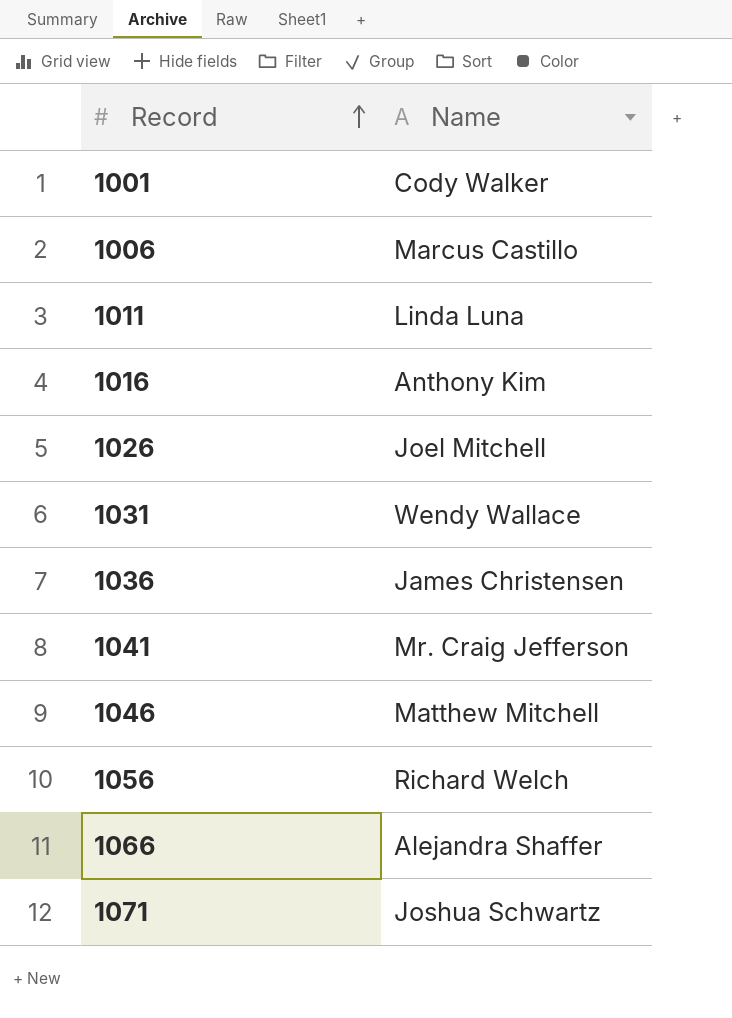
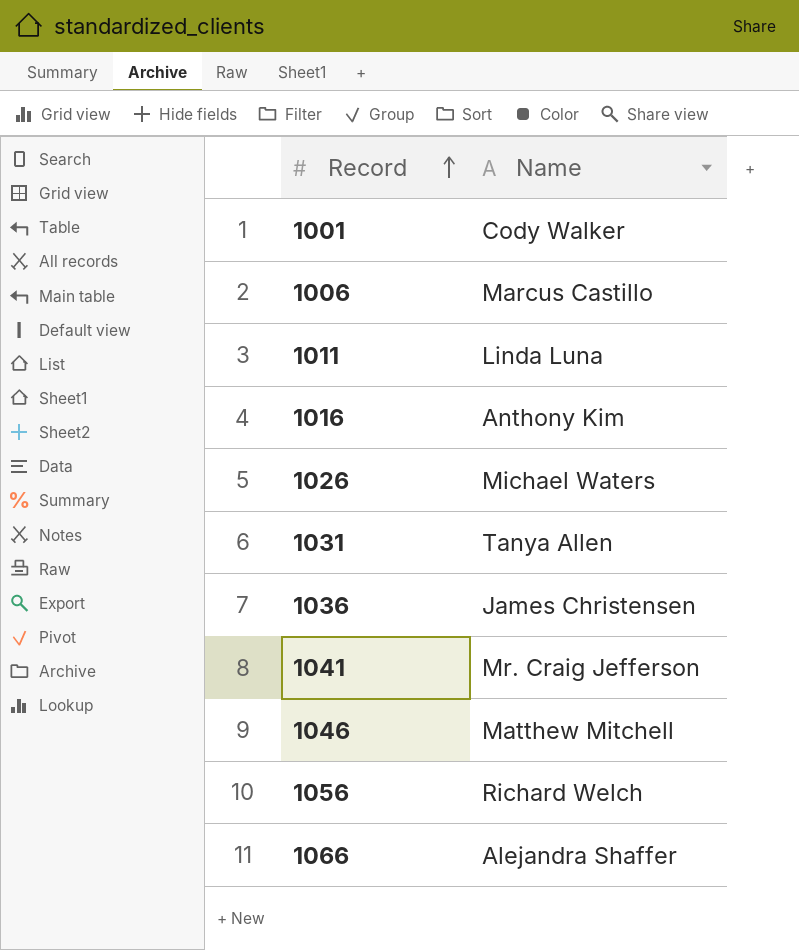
row 1071: Joshua Schwartz -> none
1026 | Name: Joel Mitchell -> Michael Waters
1031 | Name: Wendy Wallace -> Tanya Allen

